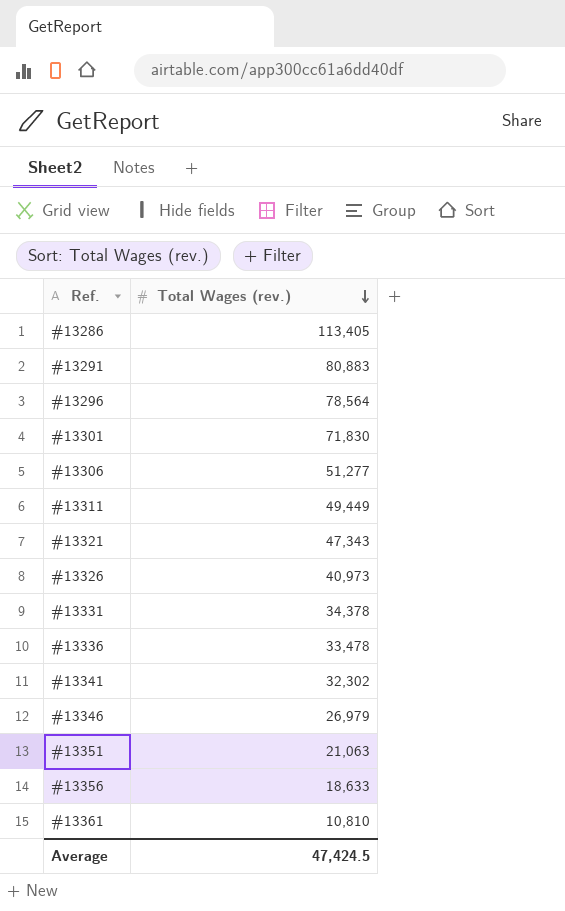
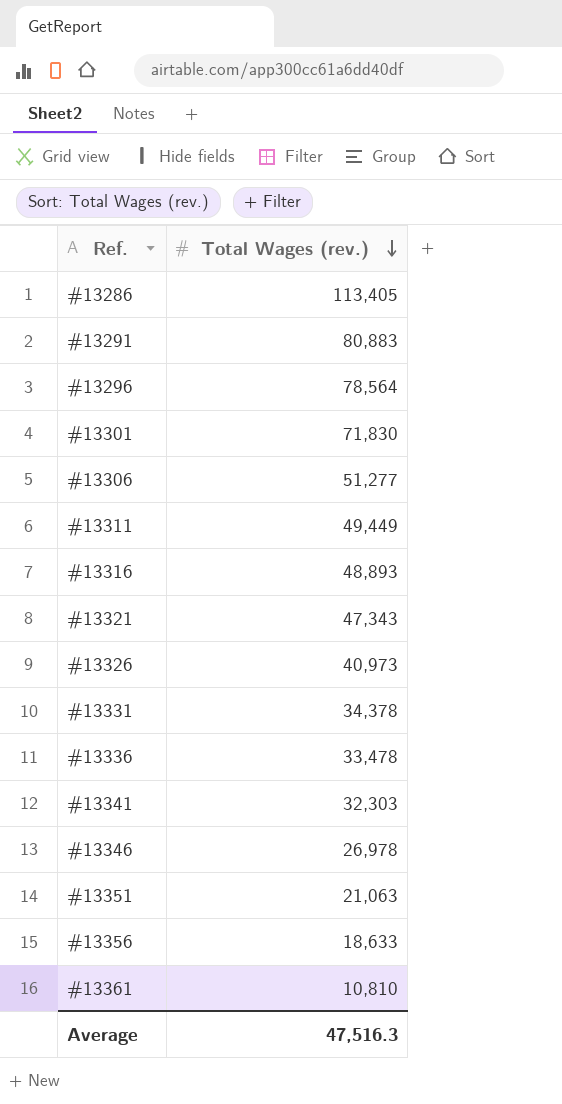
row #13316: none -> 48,893
#13341 | Total Wages (rev.): 32,302 -> 32,303
#13346 | Total Wages (rev.): 26,979 -> 26,978
Average | Total Wages (rev.): 47,424.5 -> 47,516.3

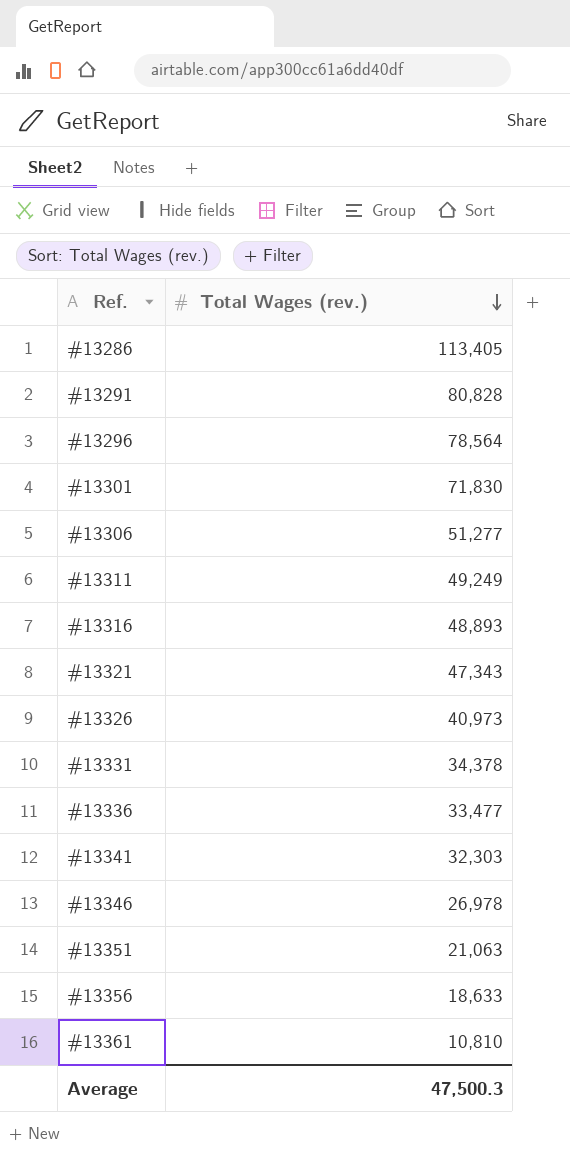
#13291 | Total Wages (rev.): 80,883 -> 80,828
#13311 | Total Wages (rev.): 49,449 -> 49,249
#13336 | Total Wages (rev.): 33,478 -> 33,477
Average | Total Wages (rev.): 47,516.3 -> 47,500.3

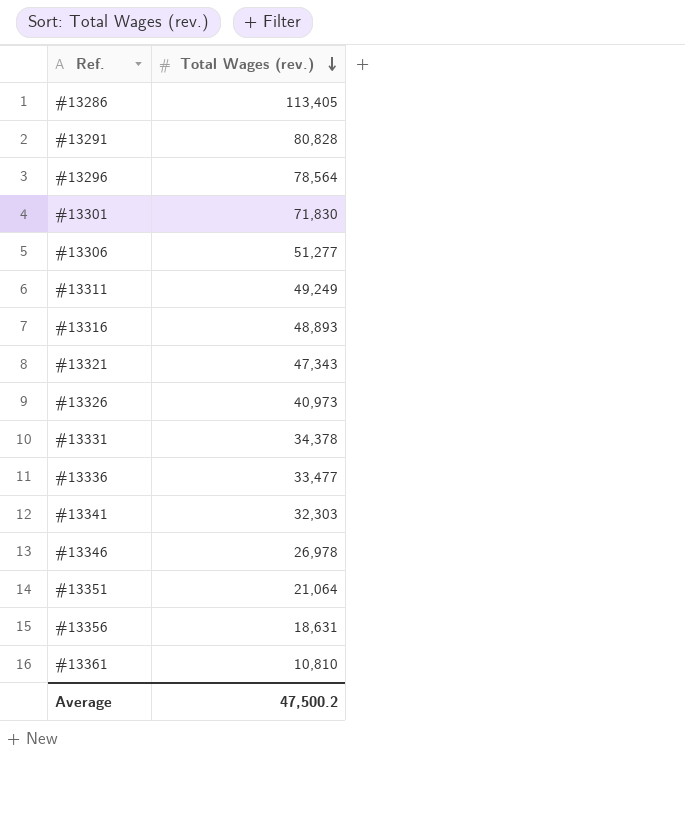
#13351 | Total Wages (rev.): 21,063 -> 21,064
#13356 | Total Wages (rev.): 18,633 -> 18,631
Average | Total Wages (rev.): 47,500.3 -> 47,500.2

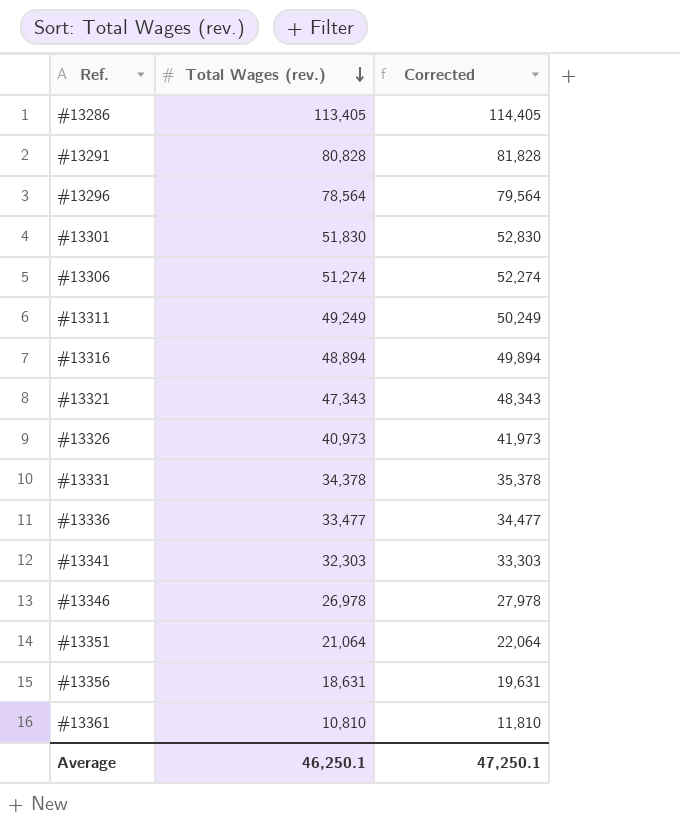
column Corrected | formula: none -> [Total Wages (rev.)] + 1000
#13301 | Total Wages (rev.): 71,830 -> 51,830
#13306 | Total Wages (rev.): 51,277 -> 51,274
#13316 | Total Wages (rev.): 48,893 -> 48,894
Average | Total Wages (rev.): 47,500.2 -> 46,250.1

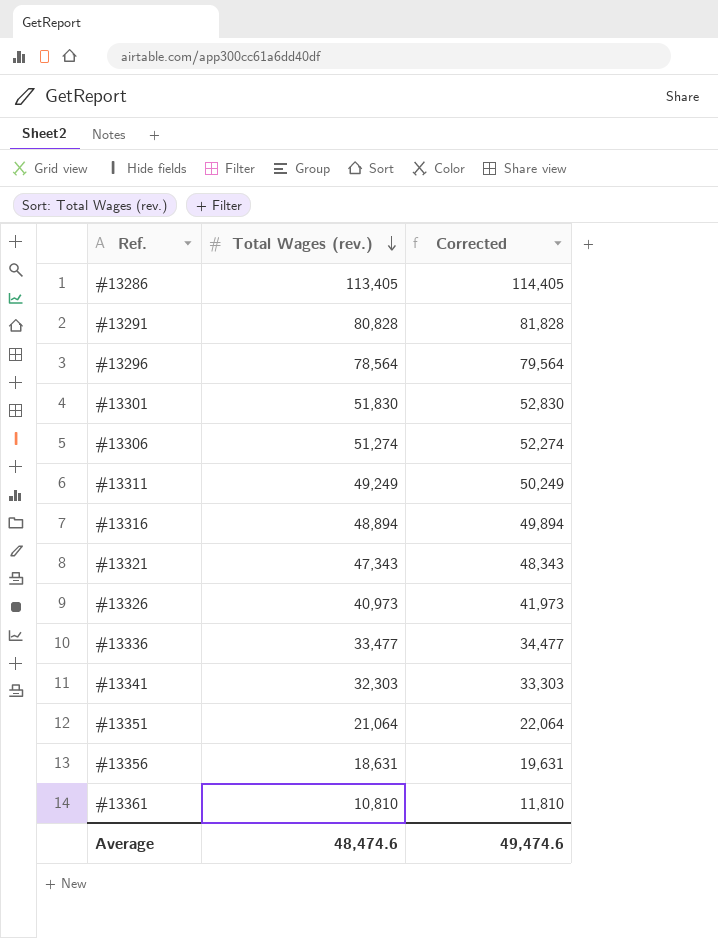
row #13331: 34,378 | 35,378 -> none
row #13346: 26,978 | 27,978 -> none
Average | Total Wages (rev.): 46,250.1 -> 48,474.6
Average | Corrected: 47,250.1 -> 49,474.6

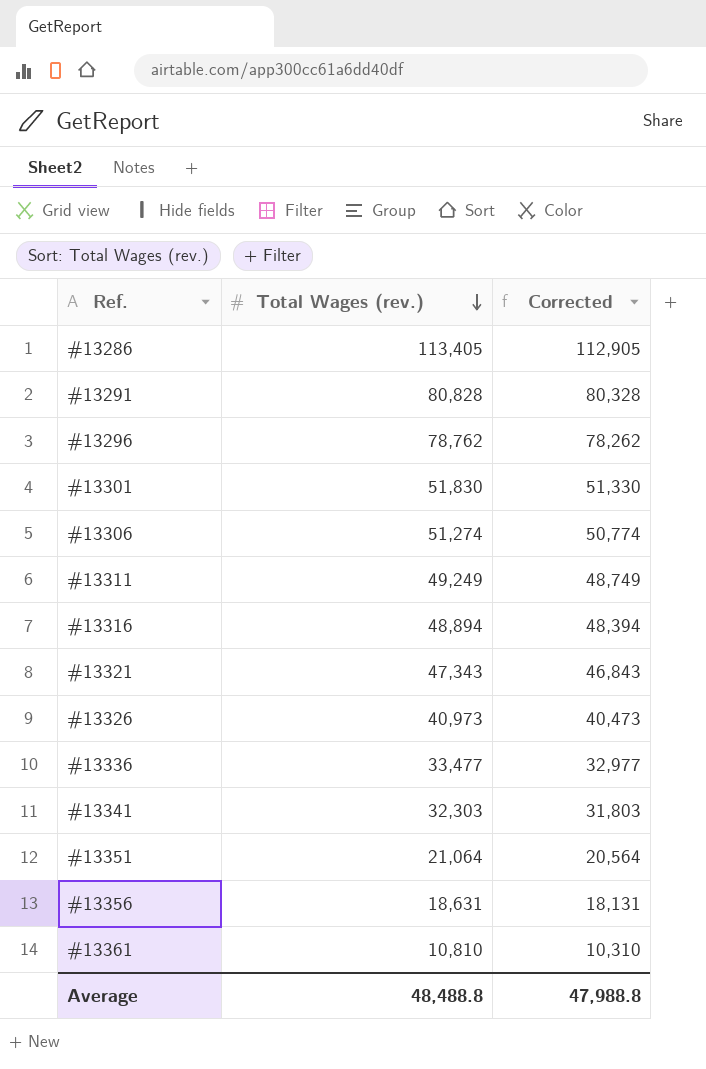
column Corrected | formula: [Total Wages (rev.)] + 1000 -> [Total Wages (rev.)] - 500
#13296 | Total Wages (rev.): 78,564 -> 78,762
Average | Total Wages (rev.): 48,474.6 -> 48,488.8
Average | Corrected: 49,474.6 -> 47,988.8

